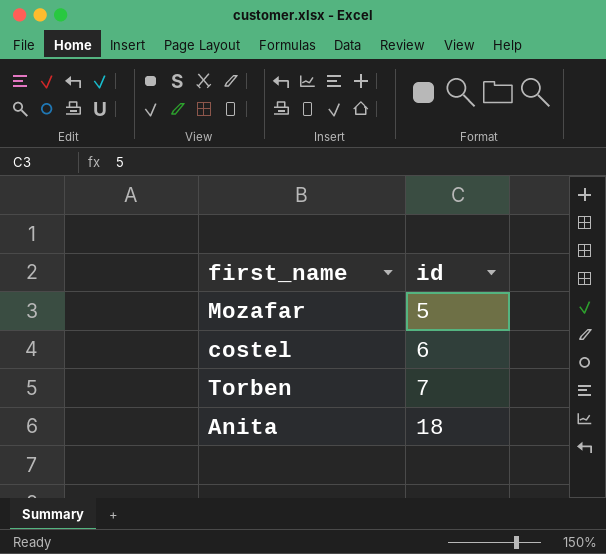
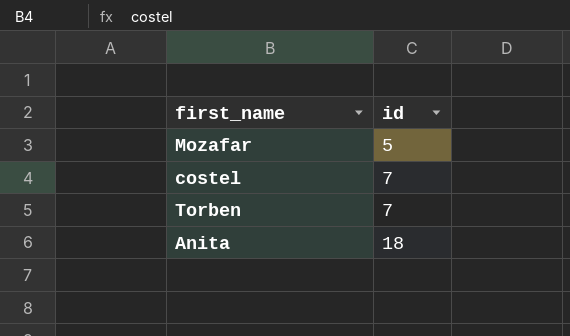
costel | id: 6 -> 7

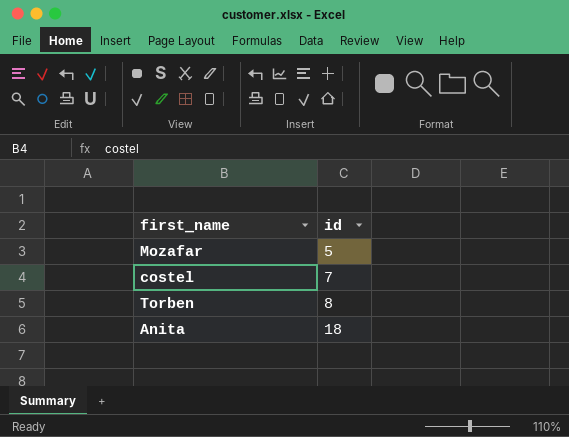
Torben | id: 7 -> 8

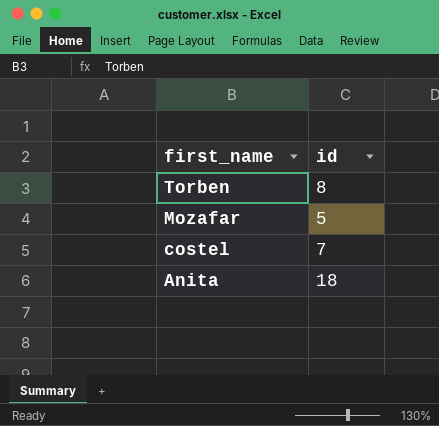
row order: id ascending -> first_name descending

